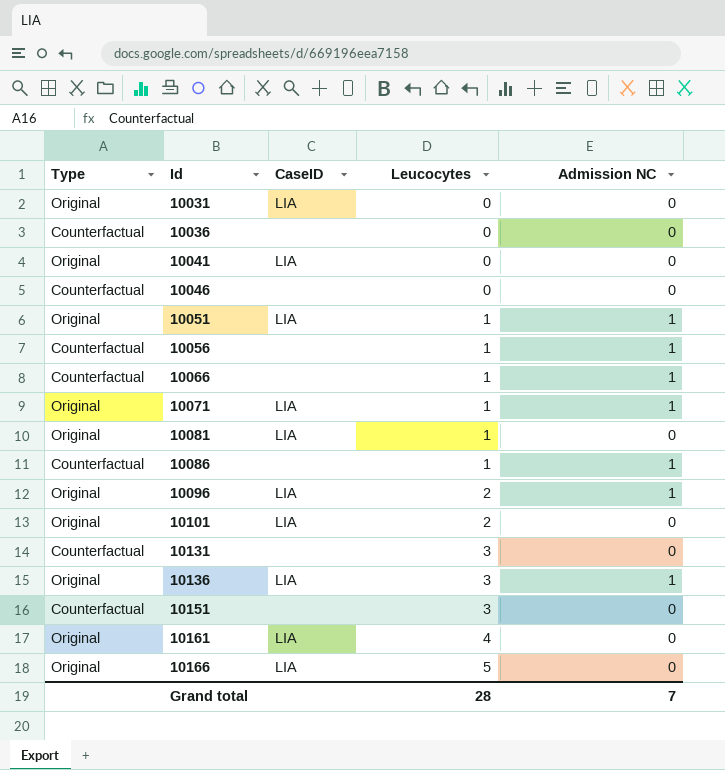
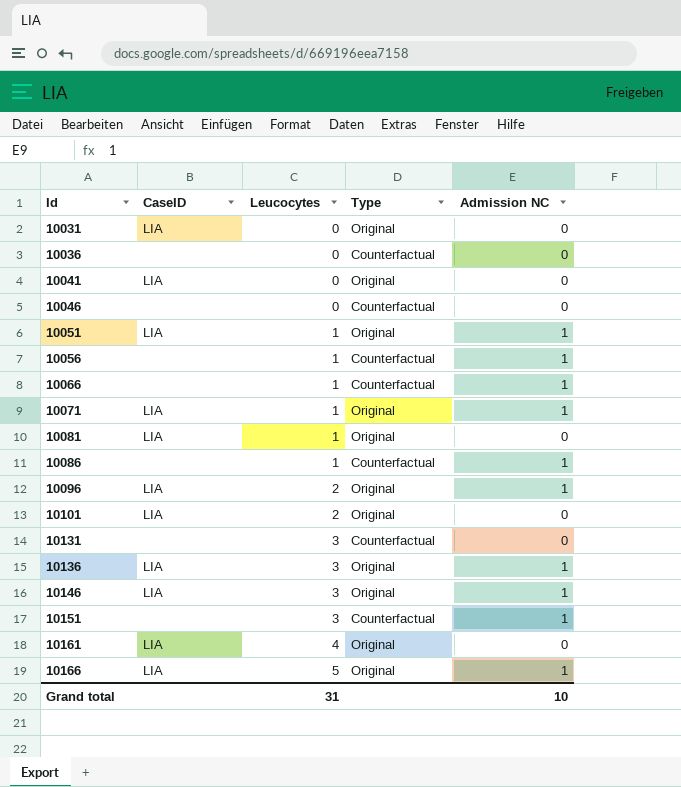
column Type | position: 1 -> 4
row 10146: none -> LIA | 3 | Original | 1
10151 | Admission NC: 0 -> 1
10166 | Admission NC: 0 -> 1
Grand total | Leucocytes: 28 -> 31
Grand total | Admission NC: 7 -> 10

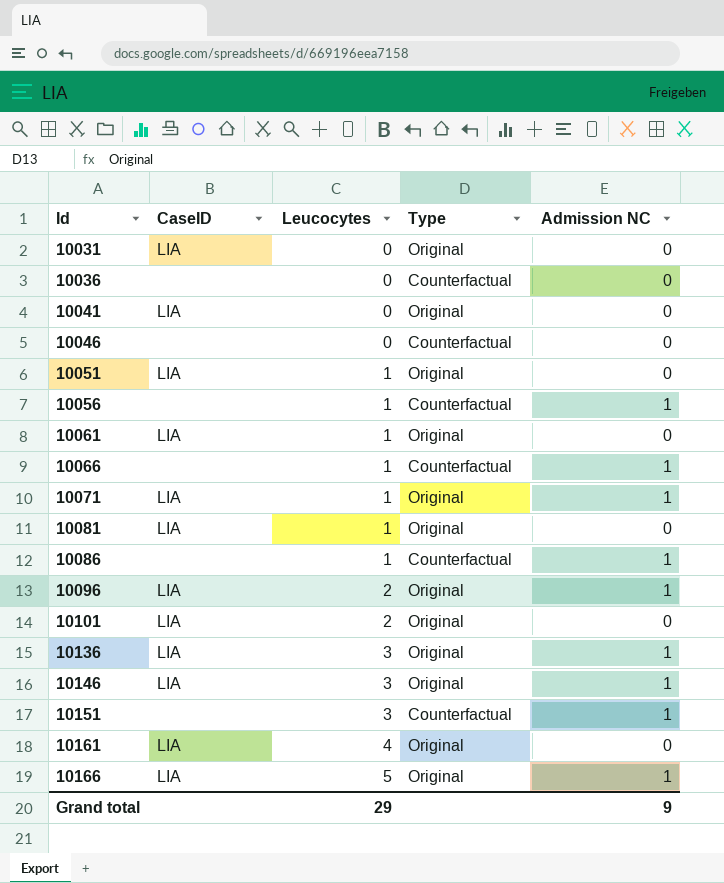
row 10131: none | 3 | Counterfactual | 0 -> none
10051 | Admission NC: 1 -> 0
row 10061: none -> LIA | 1 | Original | 0
Grand total | Leucocytes: 31 -> 29
Grand total | Admission NC: 10 -> 9

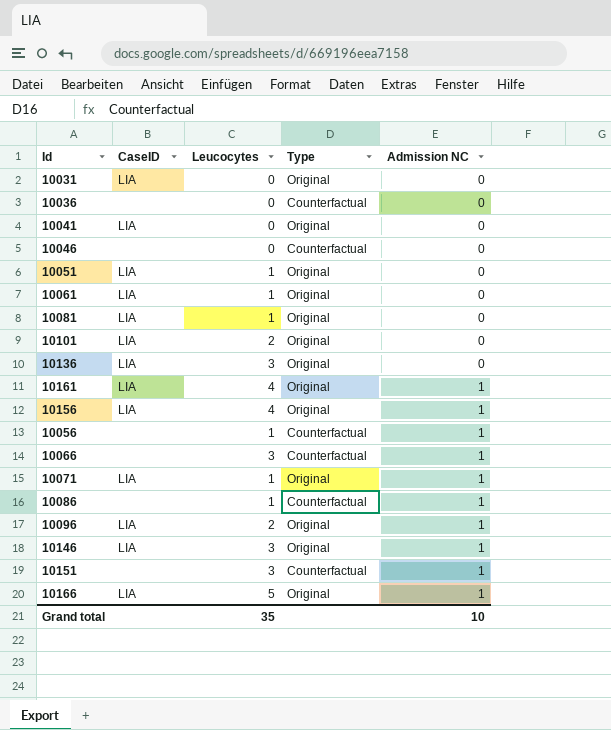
row order: Id ascending -> Admission NC ascending
10136 | Admission NC: 1 -> 0
10161 | Admission NC: 0 -> 1
row 10156: none -> LIA | 4 | Original | 1
10066 | Leucocytes: 1 -> 3
Grand total | Leucocytes: 29 -> 35
Grand total | Admission NC: 9 -> 10

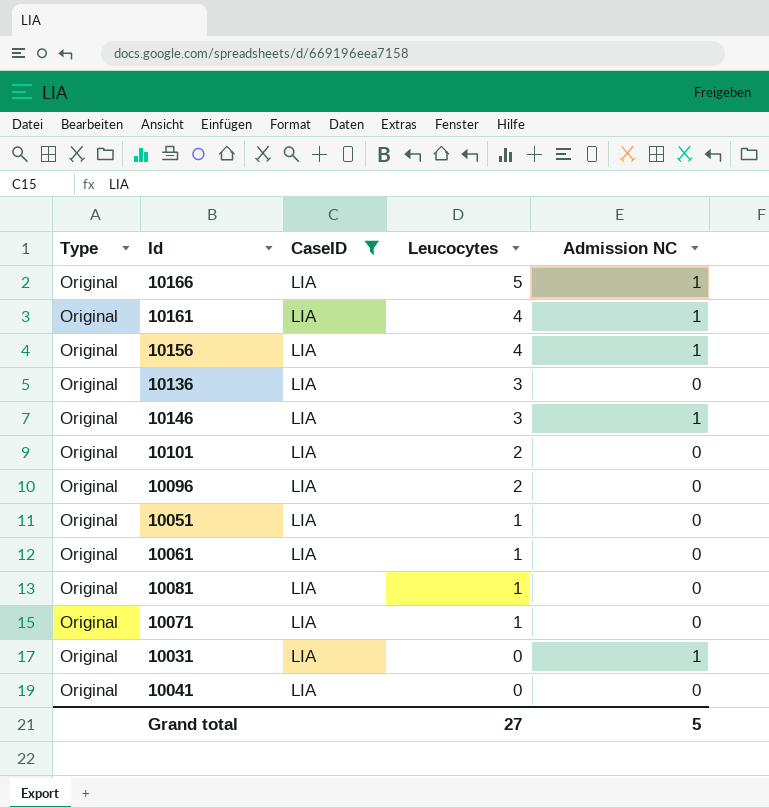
filter: none -> CaseID = LIA
row order: Admission NC ascending -> Leucocytes descending
column Type | position: 4 -> 1
10096 | Admission NC: 1 -> 0
10071 | Admission NC: 1 -> 0
10031 | Admission NC: 0 -> 1
Grand total | Leucocytes: 35 -> 27
Grand total | Admission NC: 10 -> 5

